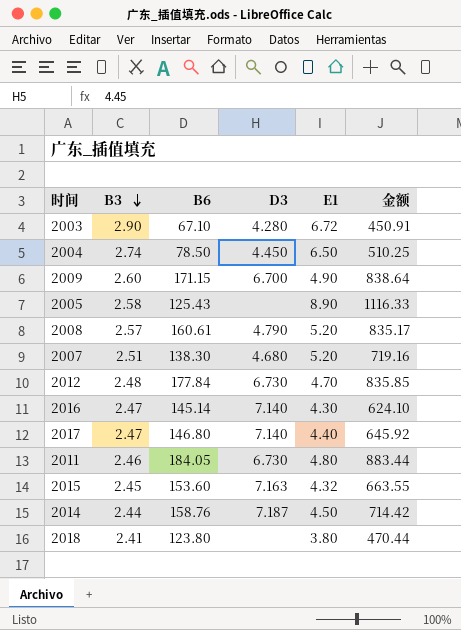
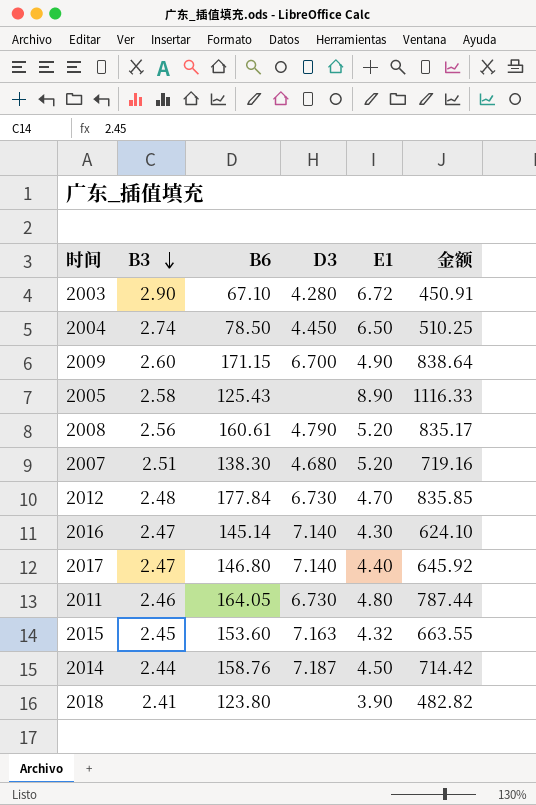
2008 | B3: 2.57 -> 2.56
2011 | B6: 184.05 -> 164.05
2011 | 金额: 883.44 -> 787.44
2018 | E1: 3.80 -> 3.90
2018 | 金额: 470.44 -> 482.82

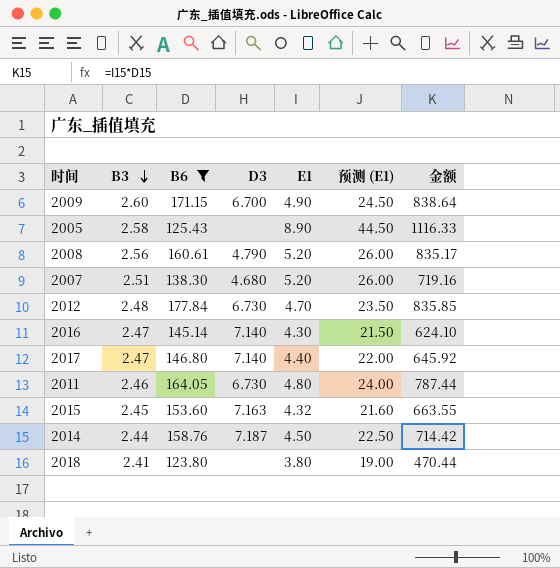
filter: none -> B6 >= 123.80
column 预测 (E1) | formula: none -> [E1] * 5
2018 | E1: 3.90 -> 3.80
2018 | 金额: 482.82 -> 470.44

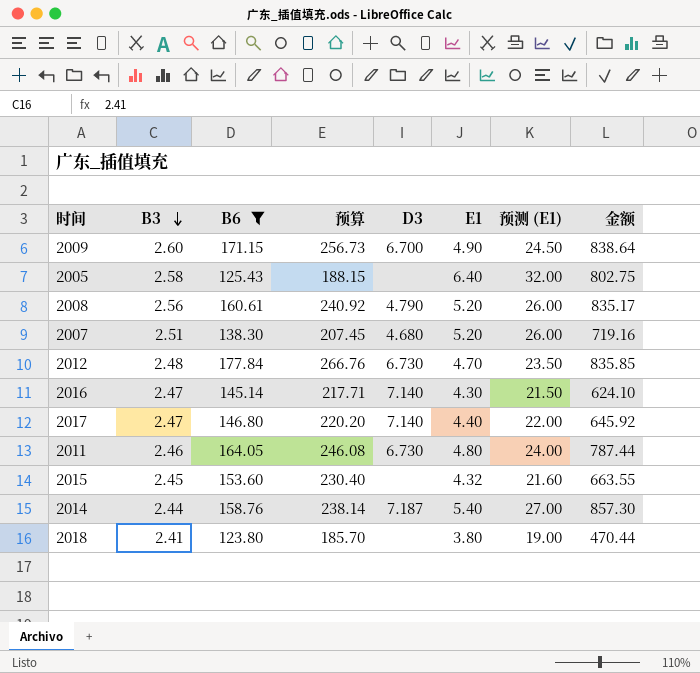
column 预算 | formula: none -> [B6] * 1.5
2005 | E1: 8.90 -> 6.40
2005 | 预测 (E1): 44.50 -> 32.00
2005 | 金额: 1116.33 -> 802.75
2015 | D3: 7.163 -> none
2014 | E1: 4.50 -> 5.40
2014 | 预测 (E1): 22.50 -> 27.00
2014 | 金额: 714.42 -> 857.30

